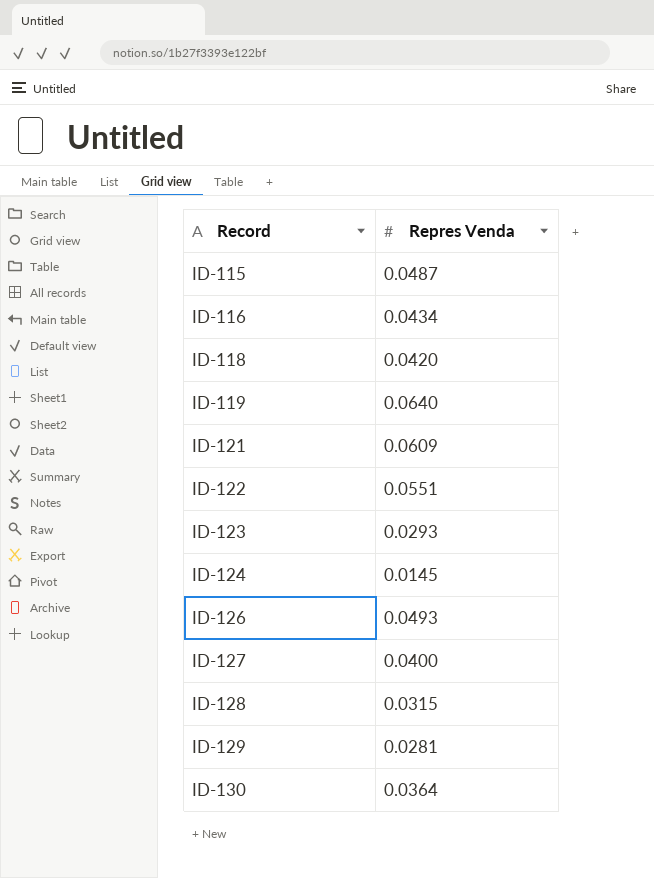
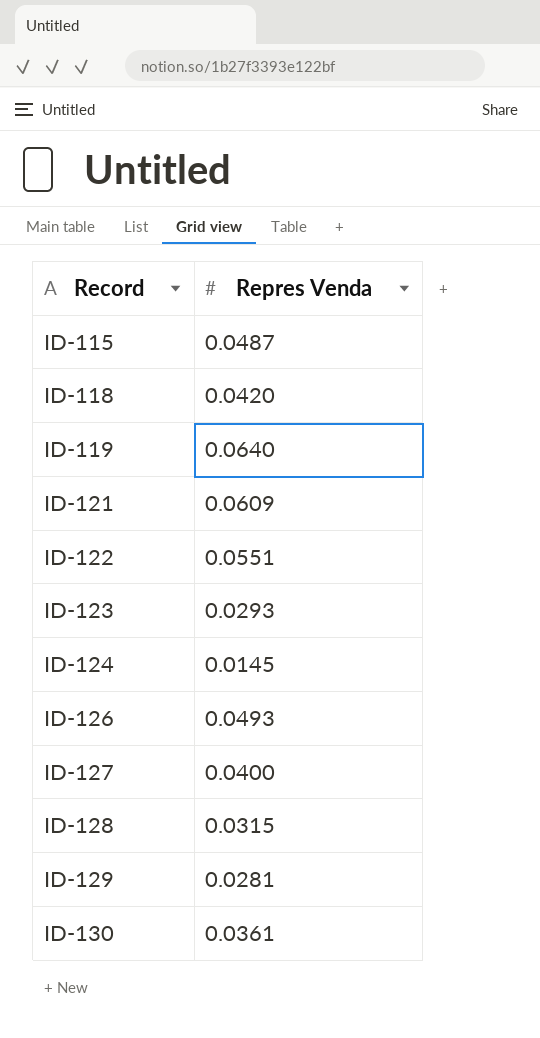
row ID-116: 0.0434 -> none
ID-130 | Repres Venda: 0.0364 -> 0.0361

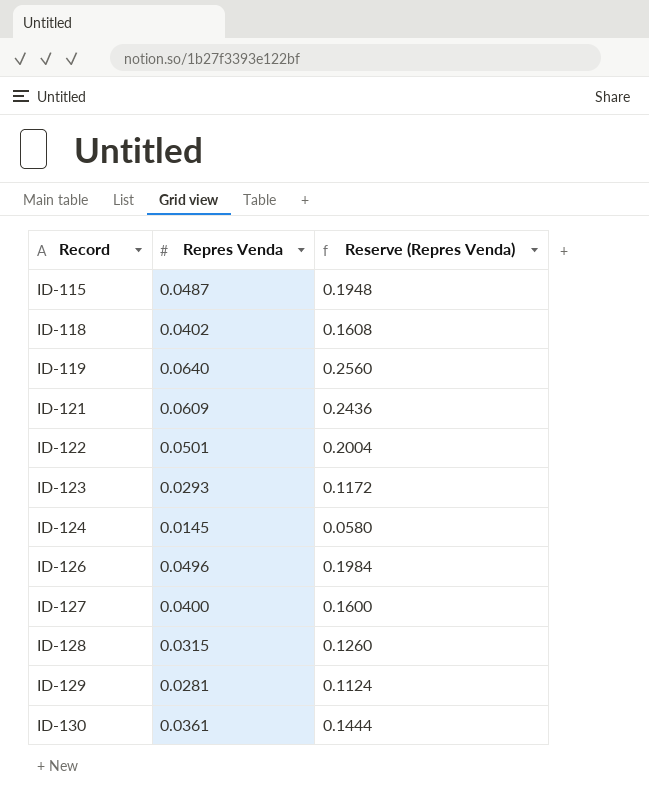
column Reserve (Repres Venda) | formula: none -> [Repres Venda] * 4
ID-118 | Repres Venda: 0.0420 -> 0.0402
ID-122 | Repres Venda: 0.0551 -> 0.0501
ID-126 | Repres Venda: 0.0493 -> 0.0496

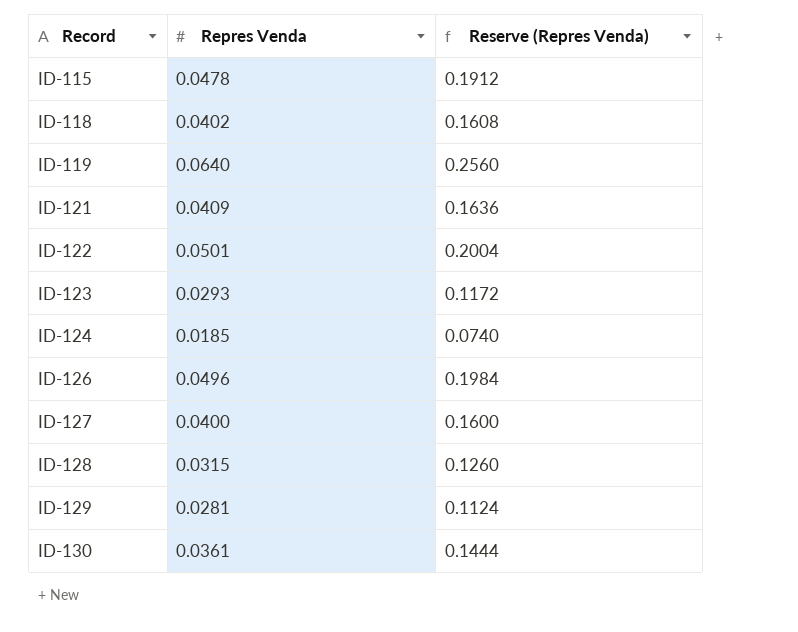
ID-115 | Repres Venda: 0.0487 -> 0.0478
ID-115 | Reserve (Repres Venda): 0.1948 -> 0.1912
ID-121 | Repres Venda: 0.0609 -> 0.0409
ID-121 | Reserve (Repres Venda): 0.2436 -> 0.1636
ID-124 | Repres Venda: 0.0145 -> 0.0185
ID-124 | Reserve (Repres Venda): 0.0580 -> 0.0740

